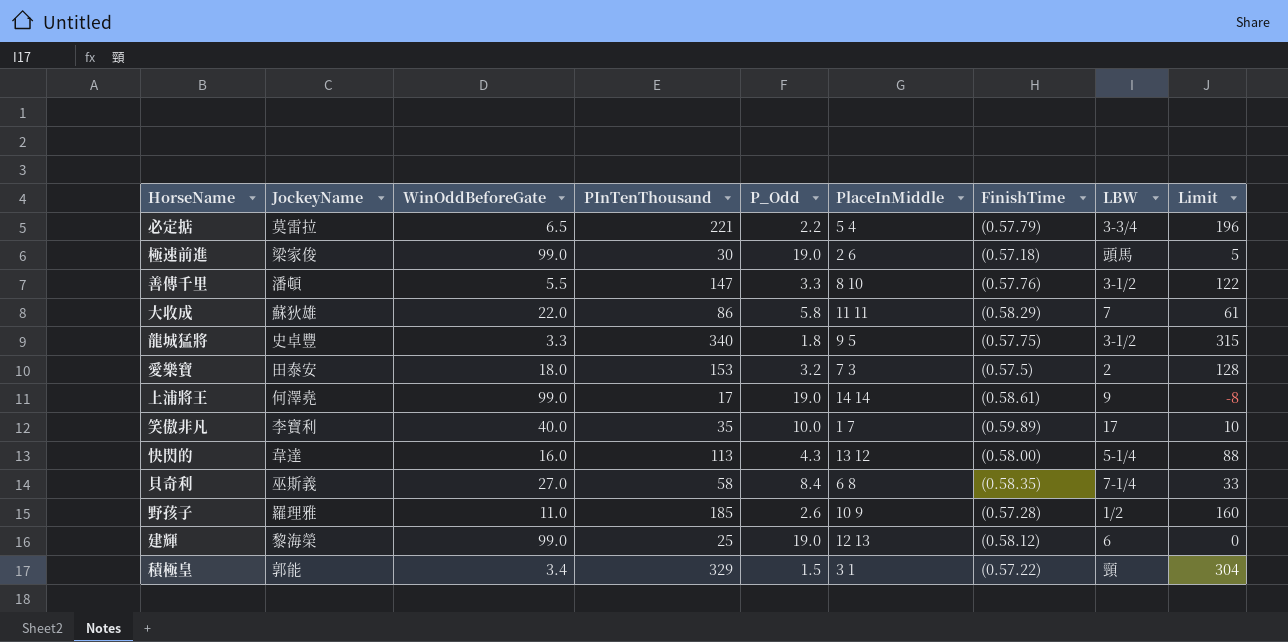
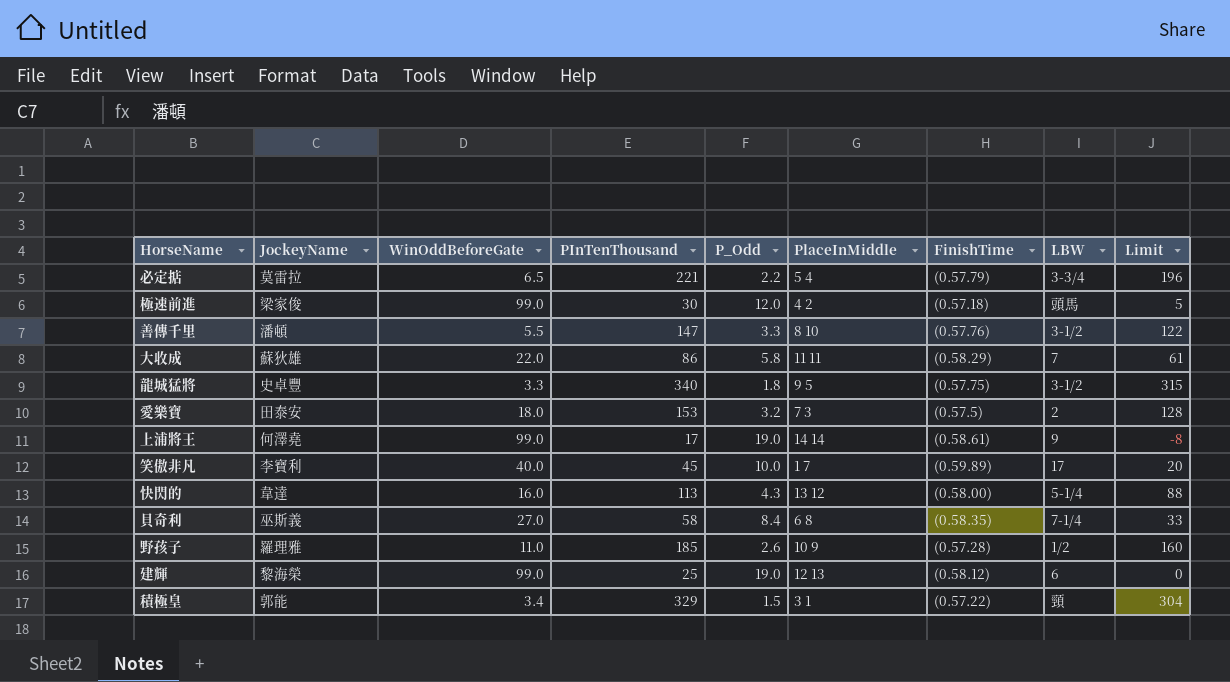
極速前進 | P_Odd: 19.0 -> 12.0
極速前進 | PlaceInMiddle: 2 6 -> 4 2
笑傲非凡 | PInTenThousand: 35 -> 45
笑傲非凡 | Limit: 10 -> 20

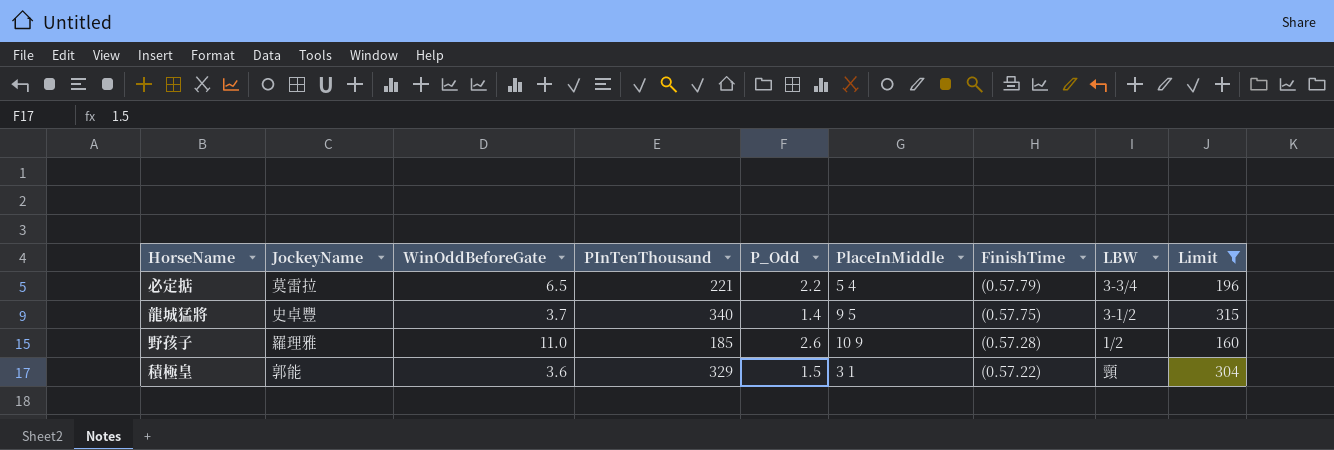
filter: none -> Limit >= 160
龍城猛將 | WinOddBeforeGate: 3.3 -> 3.7
龍城猛將 | P_Odd: 1.8 -> 1.4
積極皇 | WinOddBeforeGate: 3.4 -> 3.6

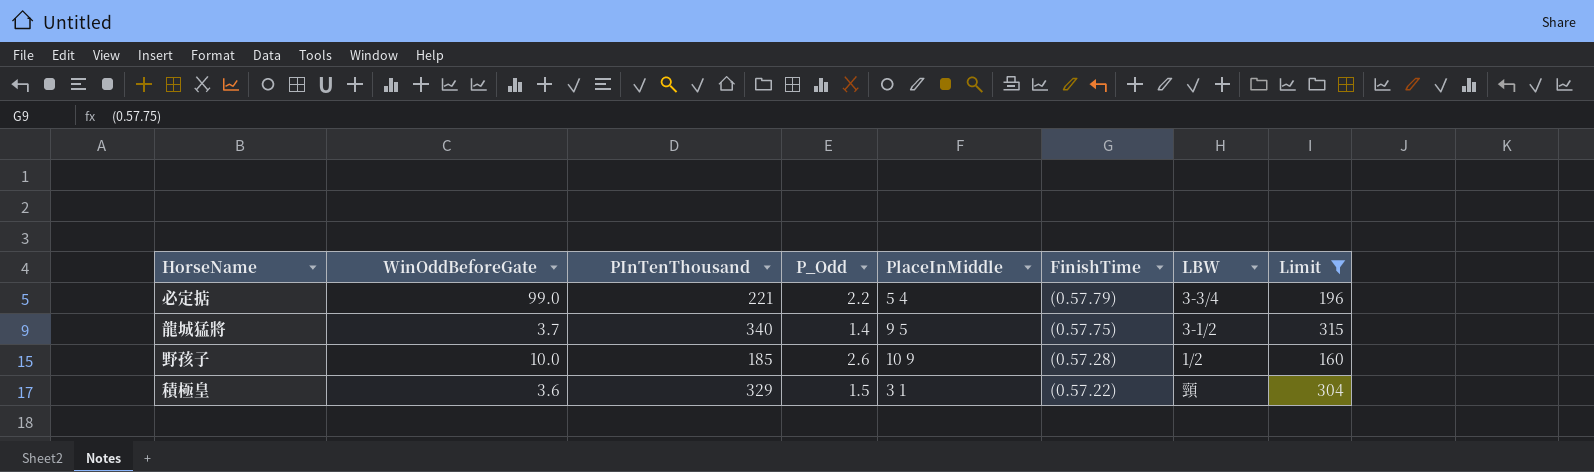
column JockeyName | position: 2 -> none
必定掂 | WinOddBeforeGate: 6.5 -> 99.0
野孩子 | WinOddBeforeGate: 11.0 -> 10.0

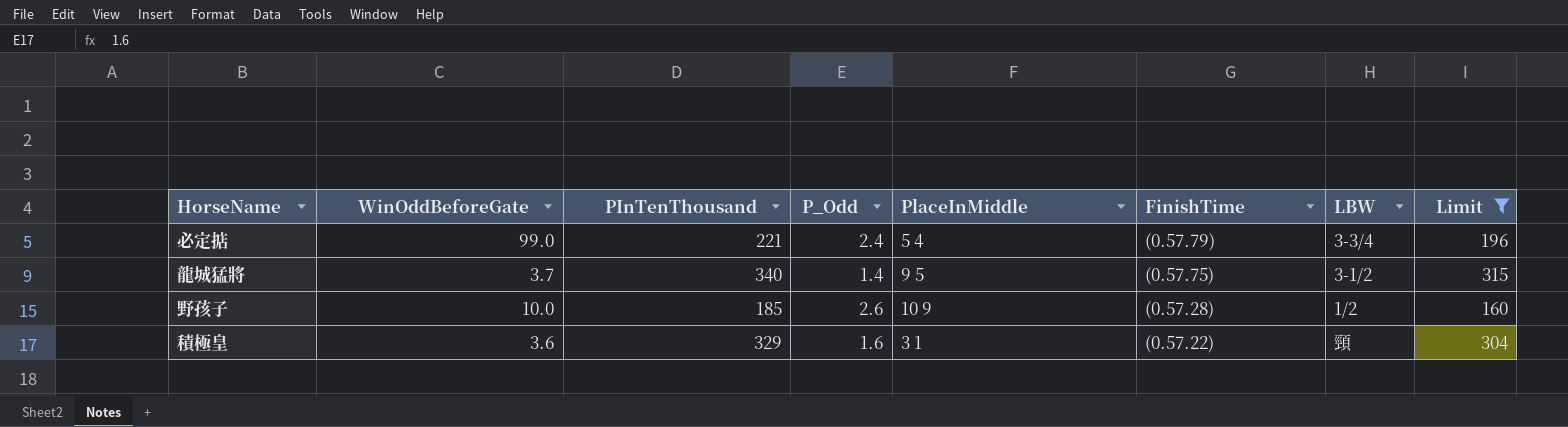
必定掂 | P_Odd: 2.2 -> 2.4
積極皇 | P_Odd: 1.5 -> 1.6

